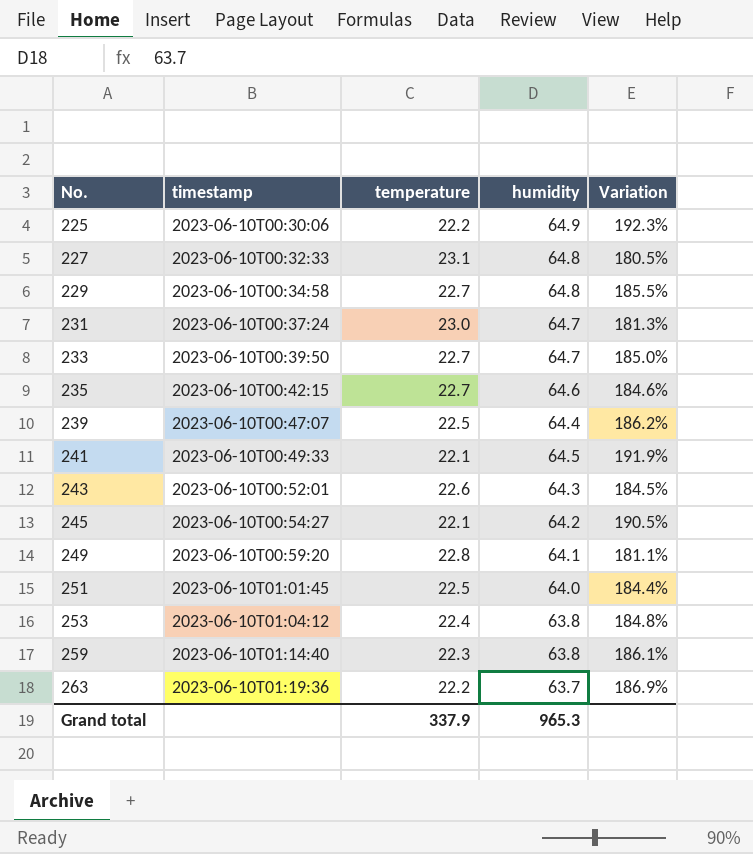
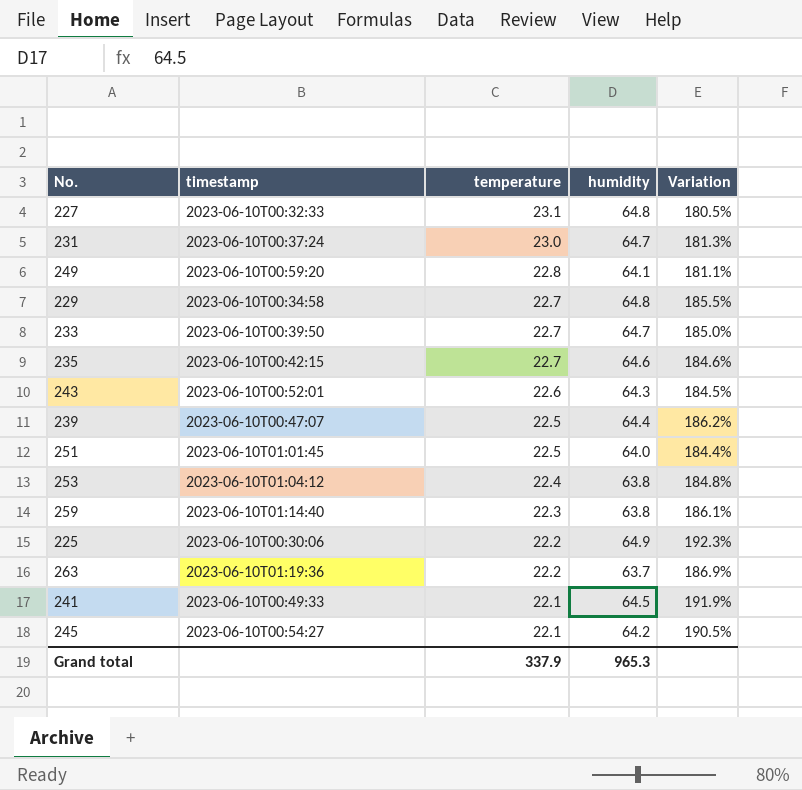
row order: No. ascending -> temperature descending

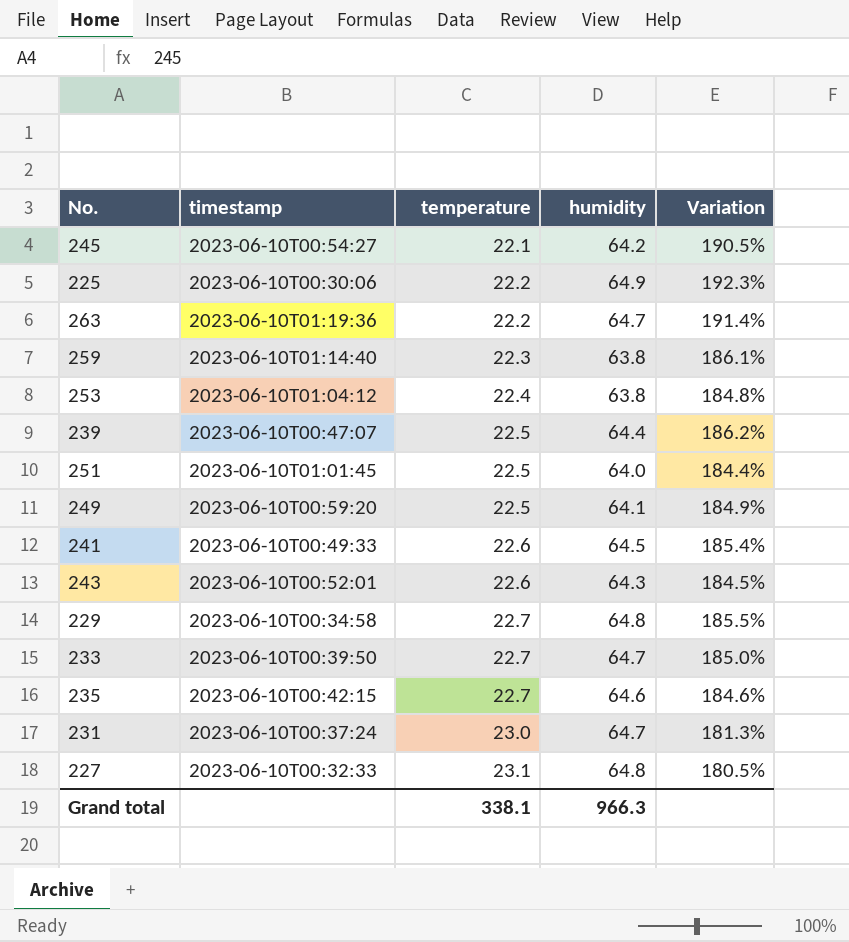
row order: temperature descending -> temperature ascending
263 | humidity: 63.7 -> 64.7
263 | Variation: 186.9% -> 191.4%
249 | temperature: 22.8 -> 22.5
249 | Variation: 181.1% -> 184.9%
241 | temperature: 22.1 -> 22.6
241 | Variation: 191.9% -> 185.4%
Grand total | temperature: 337.9 -> 338.1
Grand total | humidity: 965.3 -> 966.3

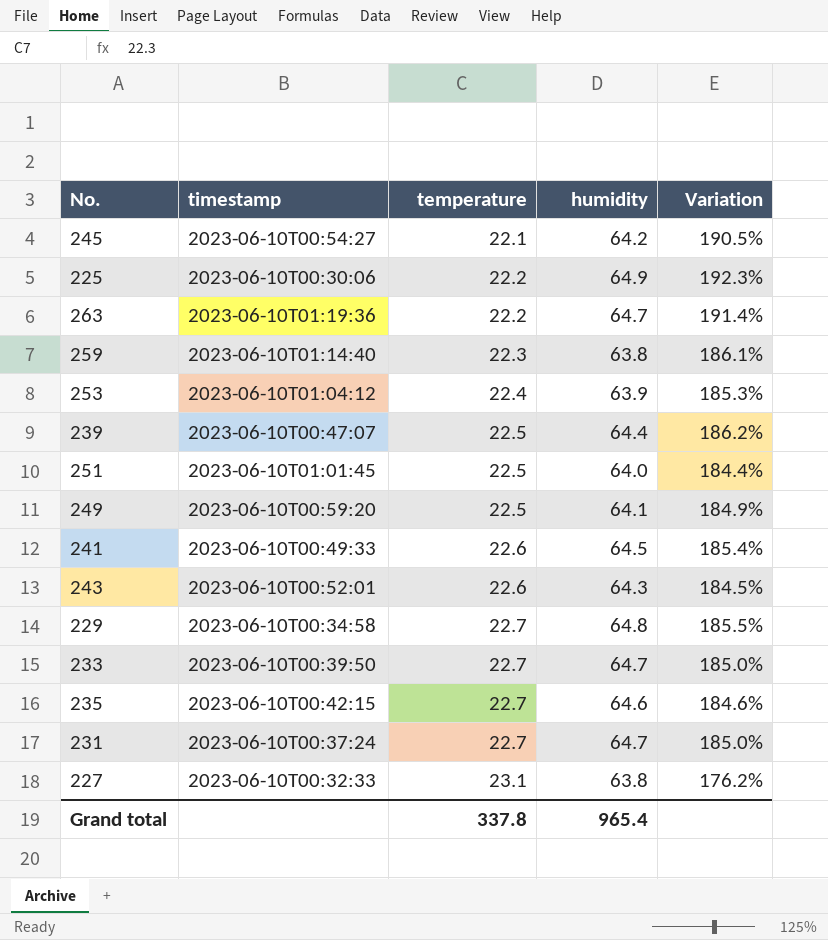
253 | humidity: 63.8 -> 63.9
253 | Variation: 184.8% -> 185.3%
231 | temperature: 23.0 -> 22.7
231 | Variation: 181.3% -> 185.0%
227 | humidity: 64.8 -> 63.8
227 | Variation: 180.5% -> 176.2%
Grand total | temperature: 338.1 -> 337.8
Grand total | humidity: 966.3 -> 965.4

